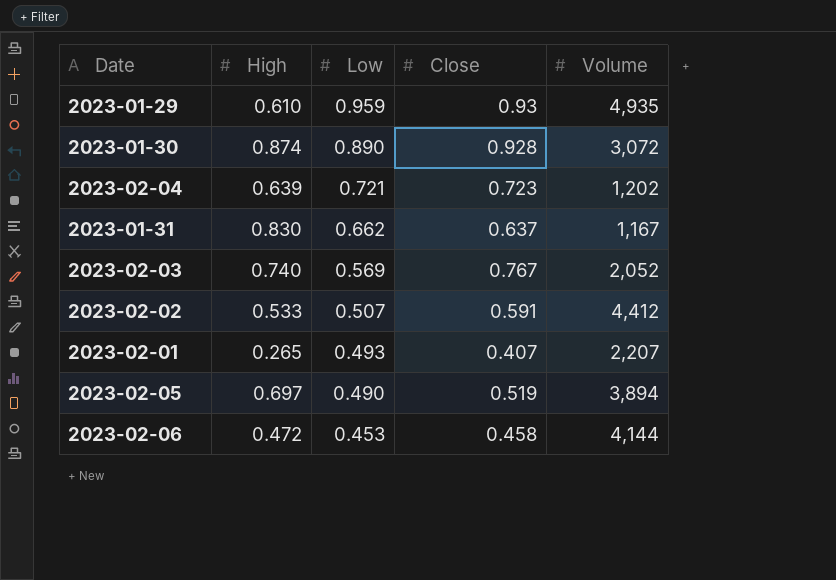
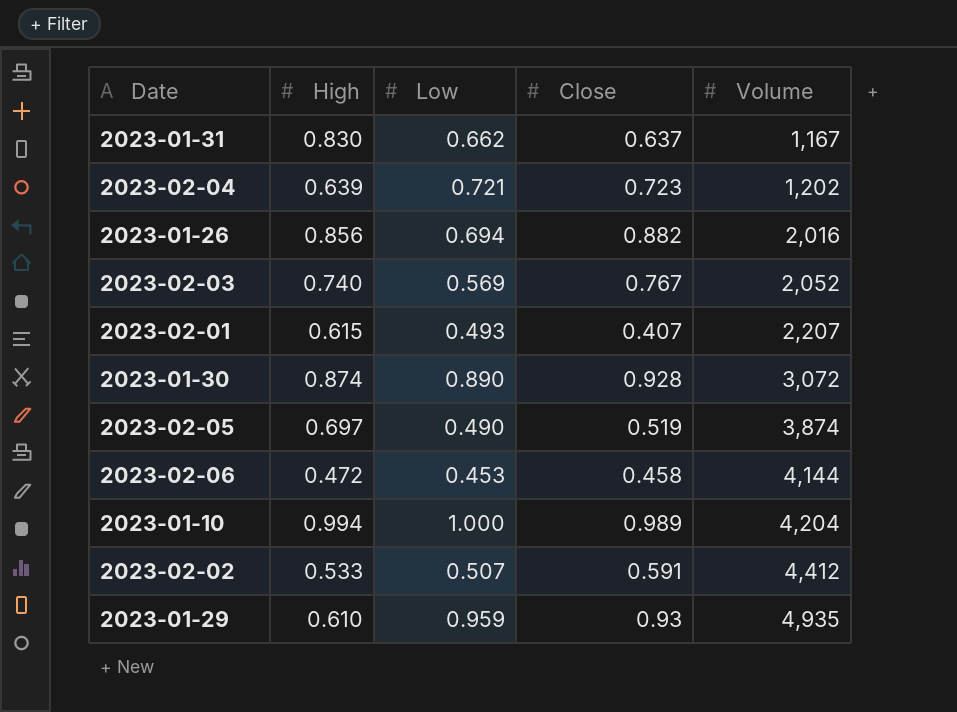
row order: Low descending -> Volume ascending
row 2023-01-26: none -> 0.856 | 0.694 | 0.882 | 2,016
2023-02-01 | High: 0.265 -> 0.615
2023-02-05 | Volume: 3,894 -> 3,874
row 2023-01-10: none -> 0.994 | 1.000 | 0.989 | 4,204

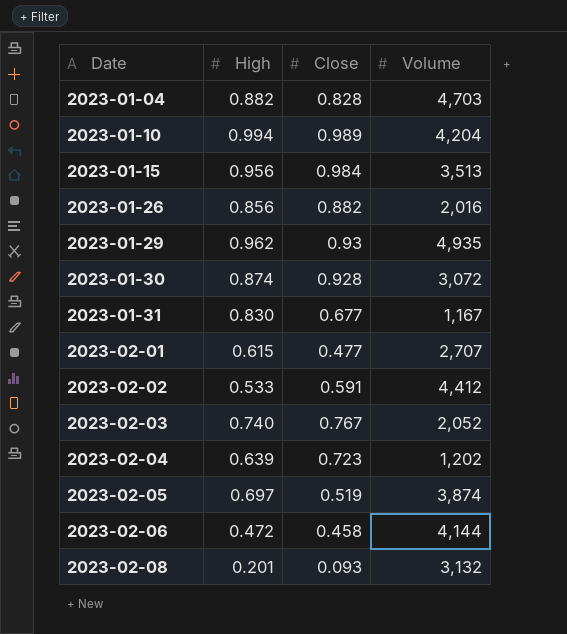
row order: Volume ascending -> Date ascending
column Low | position: 3 -> none
row 2023-01-04: none -> 0.882 | 0.828 | 4,703
row 2023-01-15: none -> 0.956 | 0.984 | 3,513
2023-01-29 | High: 0.610 -> 0.962
2023-01-31 | Close: 0.637 -> 0.677
2023-02-01 | Close: 0.407 -> 0.477
2023-02-01 | Volume: 2,207 -> 2,707
row 2023-02-08: none -> 0.201 | 0.093 | 3,132

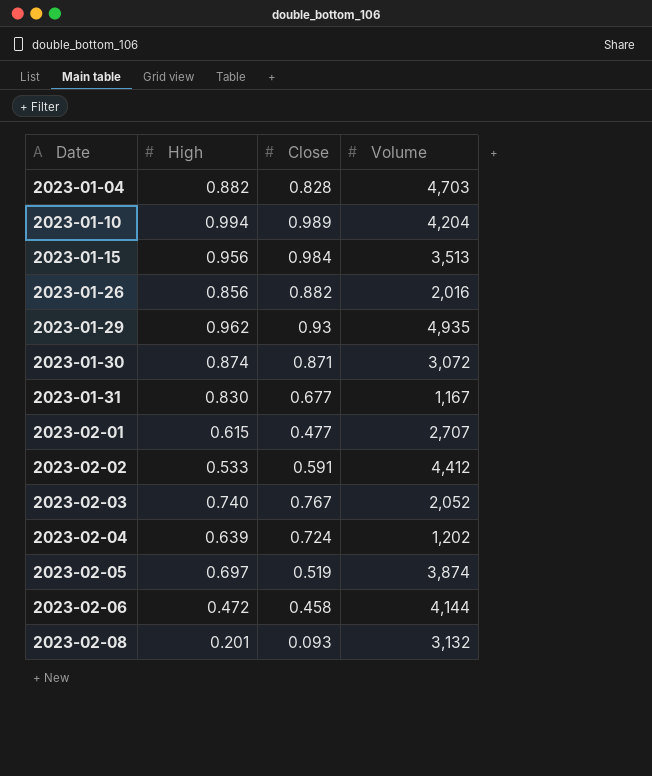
2023-01-30 | Close: 0.928 -> 0.871
2023-02-04 | Close: 0.723 -> 0.724

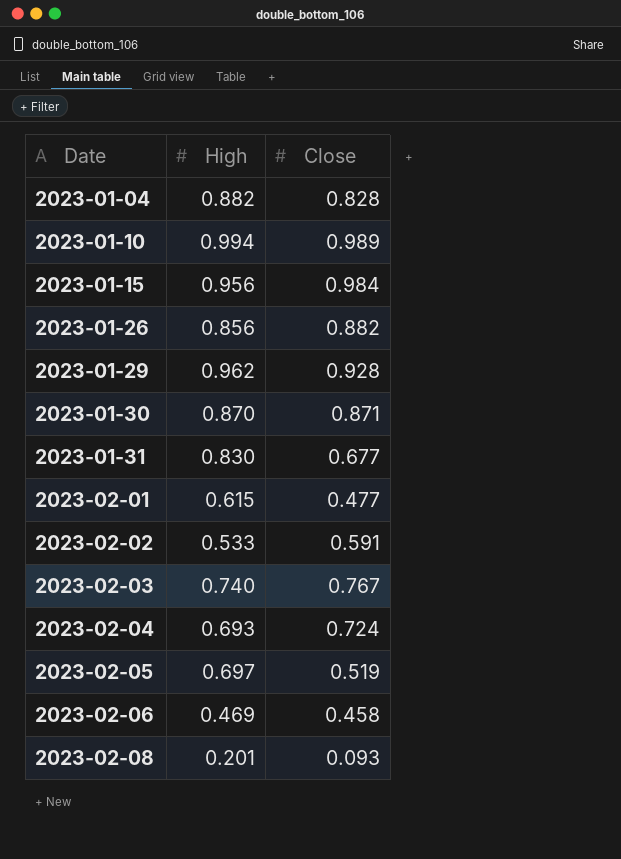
column Volume | position: 4 -> none
2023-01-29 | Close: 0.93 -> 0.928
2023-01-30 | High: 0.874 -> 0.870
2023-02-04 | High: 0.639 -> 0.693
2023-02-06 | High: 0.472 -> 0.469

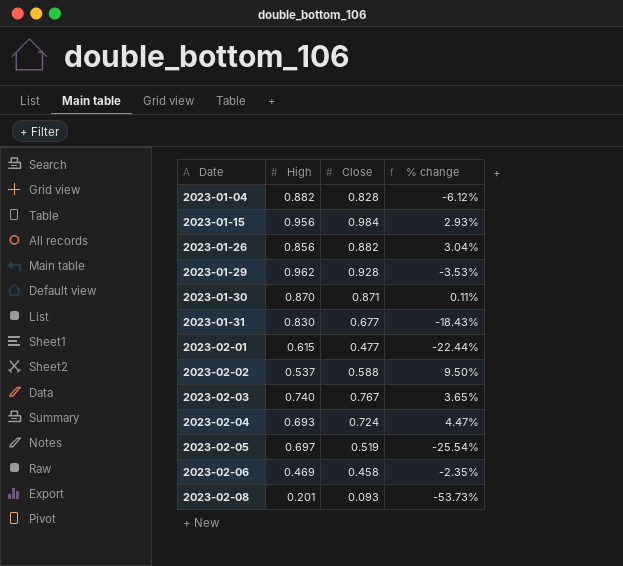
column % change | formula: none -> ([Close] - [High]) / [High]
row 2023-01-10: 0.994 | 0.989 -> none
2023-02-02 | High: 0.533 -> 0.537
2023-02-02 | Close: 0.591 -> 0.588

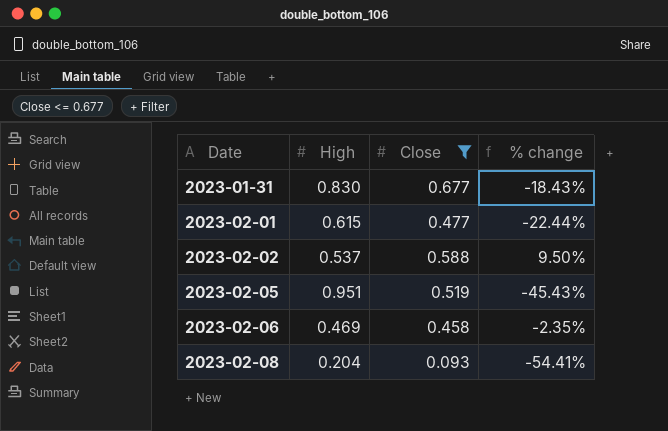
filter: none -> Close <= 0.677
2023-02-05 | High: 0.697 -> 0.951
2023-02-05 | % change: -25.54% -> -45.43%
2023-02-08 | High: 0.201 -> 0.204
2023-02-08 | % change: -53.73% -> -54.41%

